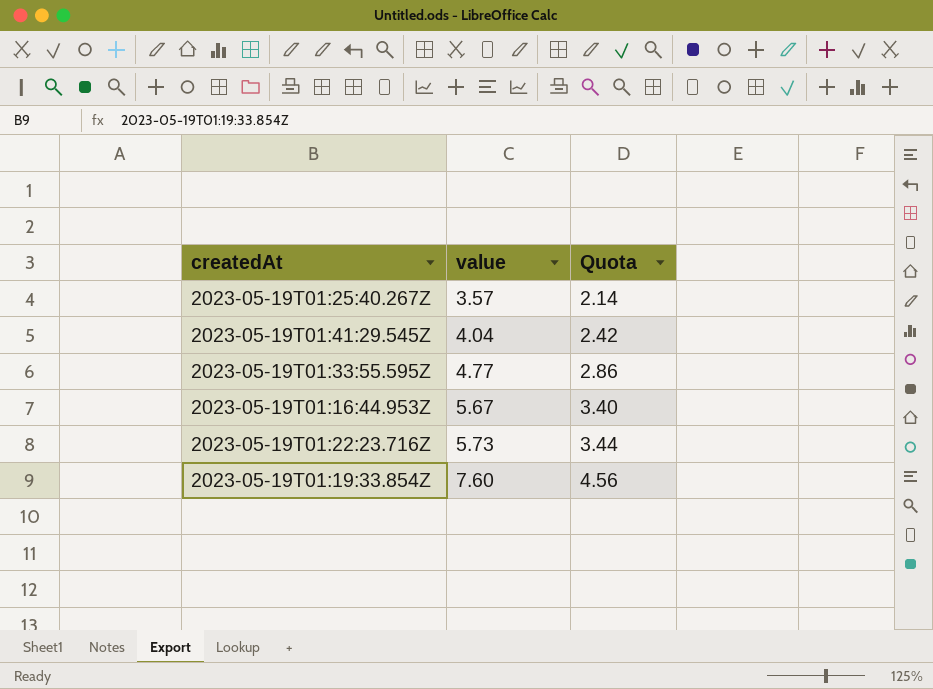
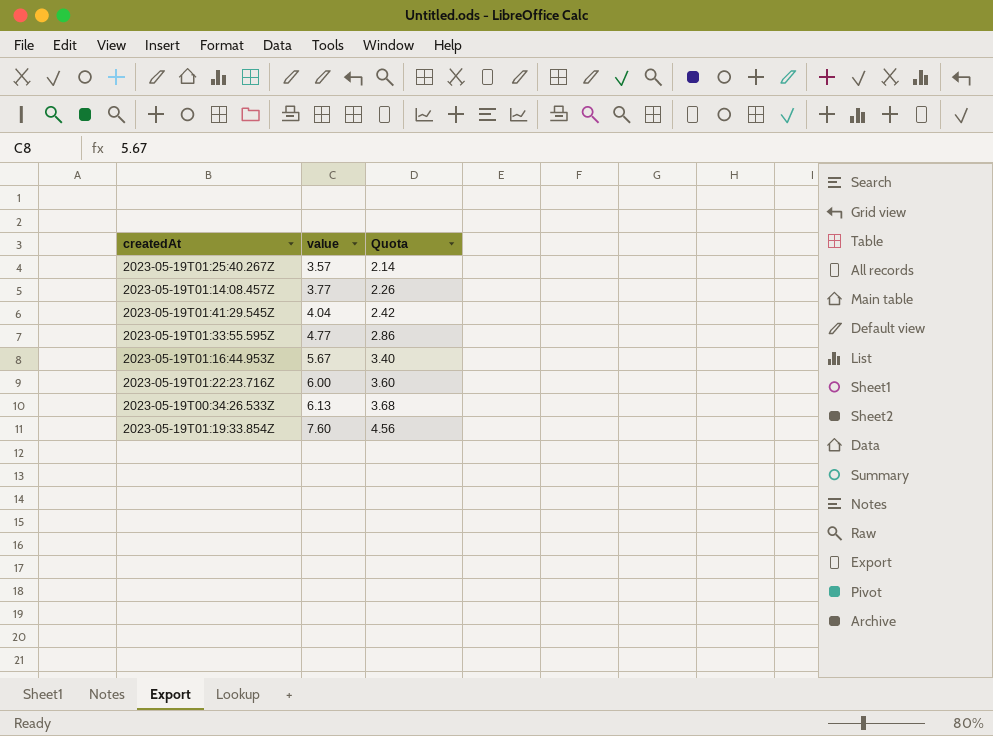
row 2023-05-19T01:14:08.457Z: none -> 3.77 | 2.26
2023-05-19T01:22:23.716Z | value: 5.73 -> 6.00
2023-05-19T01:22:23.716Z | Quota: 3.44 -> 3.60
row 2023-05-19T00:34:26.533Z: none -> 6.13 | 3.68

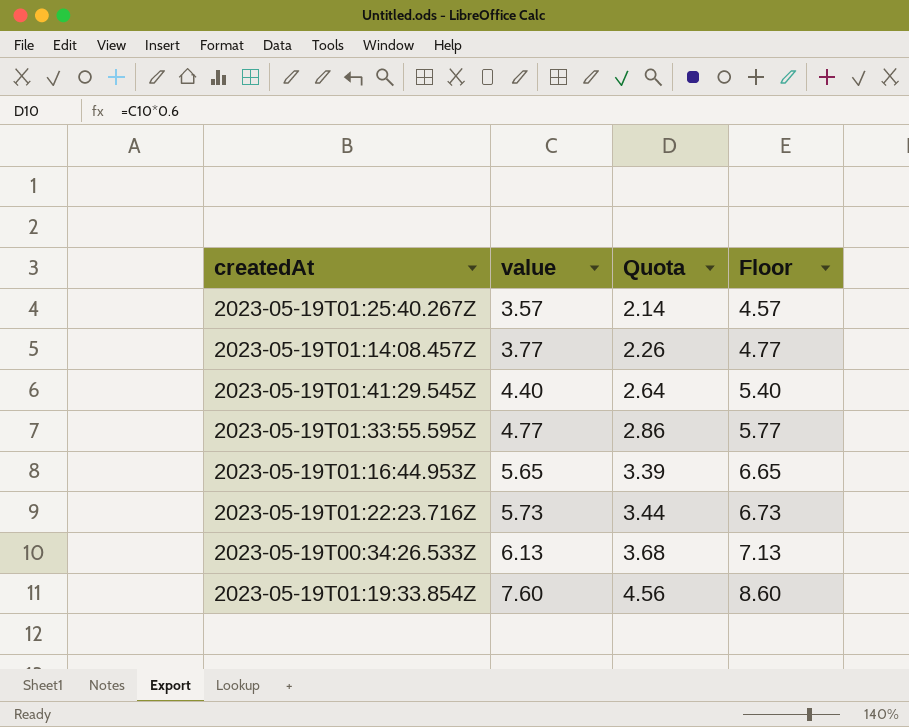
column Floor | formula: none -> [value] + 1
2023-05-19T01:41:29.545Z | value: 4.04 -> 4.40
2023-05-19T01:41:29.545Z | Quota: 2.42 -> 2.64
2023-05-19T01:16:44.953Z | value: 5.67 -> 5.65
2023-05-19T01:16:44.953Z | Quota: 3.40 -> 3.39
2023-05-19T01:22:23.716Z | value: 6.00 -> 5.73
2023-05-19T01:22:23.716Z | Quota: 3.60 -> 3.44

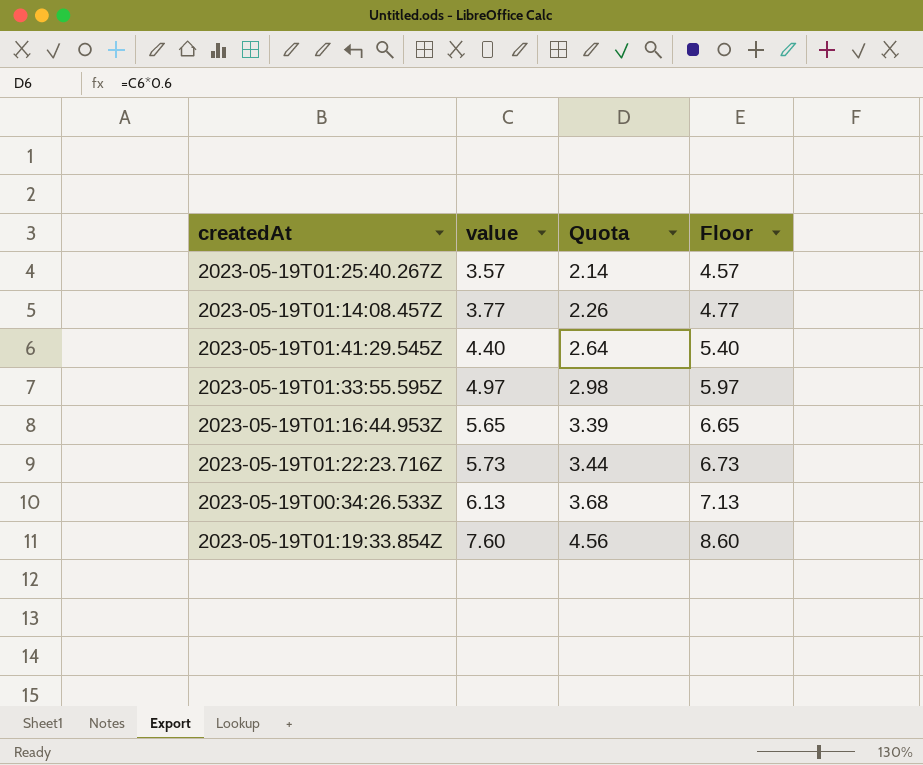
2023-05-19T01:33:55.595Z | value: 4.77 -> 4.97
2023-05-19T01:33:55.595Z | Quota: 2.86 -> 2.98
2023-05-19T01:33:55.595Z | Floor: 5.77 -> 5.97

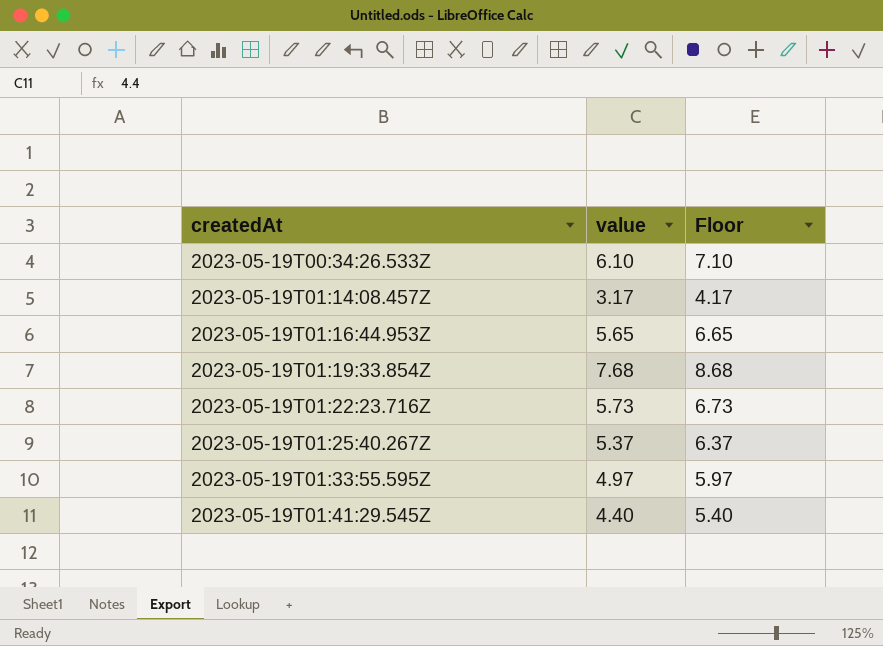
row order: value ascending -> createdAt ascending
column Quota | formula: [value] * 0.6 -> none
2023-05-19T00:34:26.533Z | value: 6.13 -> 6.10
2023-05-19T00:34:26.533Z | Floor: 7.13 -> 7.10
2023-05-19T01:14:08.457Z | value: 3.77 -> 3.17
2023-05-19T01:14:08.457Z | Floor: 4.77 -> 4.17
2023-05-19T01:19:33.854Z | value: 7.60 -> 7.68
2023-05-19T01:19:33.854Z | Floor: 8.60 -> 8.68
2023-05-19T01:25:40.267Z | value: 3.57 -> 5.37
2023-05-19T01:25:40.267Z | Floor: 4.57 -> 6.37

